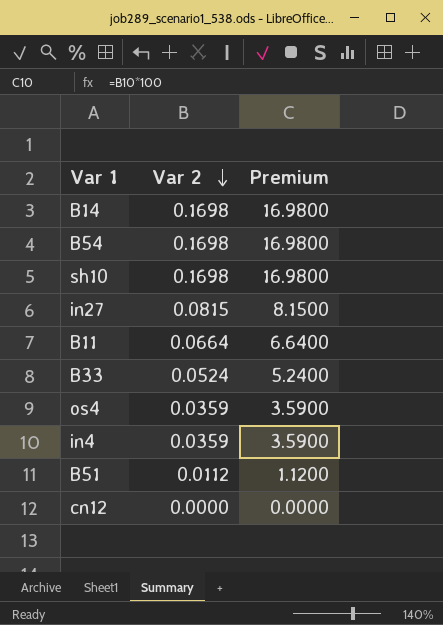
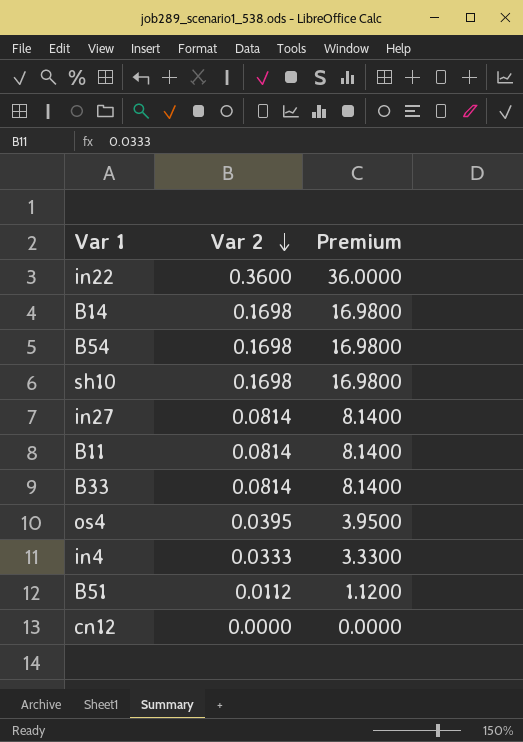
row in22: none -> 0.3600 | 36.0000
in27 | Var 2: 0.0815 -> 0.0814
in27 | Premium: 8.1500 -> 8.1400
B11 | Var 2: 0.0664 -> 0.0814
B11 | Premium: 6.6400 -> 8.1400
B33 | Var 2: 0.0524 -> 0.0814
B33 | Premium: 5.2400 -> 8.1400
os4 | Var 2: 0.0359 -> 0.0395
os4 | Premium: 3.5900 -> 3.9500
in4 | Var 2: 0.0359 -> 0.0333
in4 | Premium: 3.5900 -> 3.3300

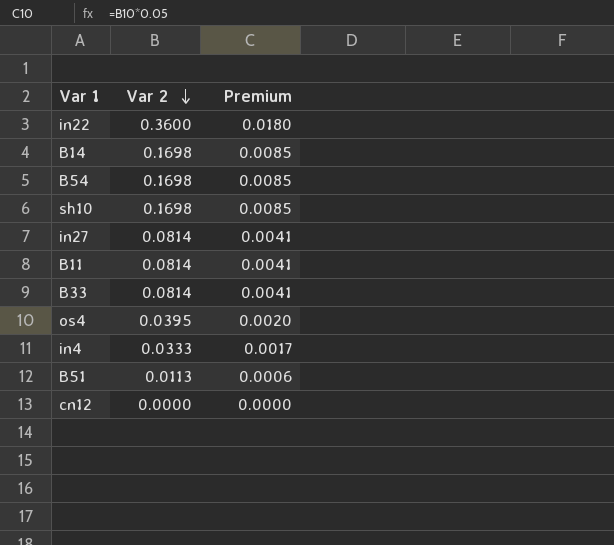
column Premium | formula: [Var 2] * 100 -> [Var 2] * 0.05
B51 | Var 2: 0.0112 -> 0.0113

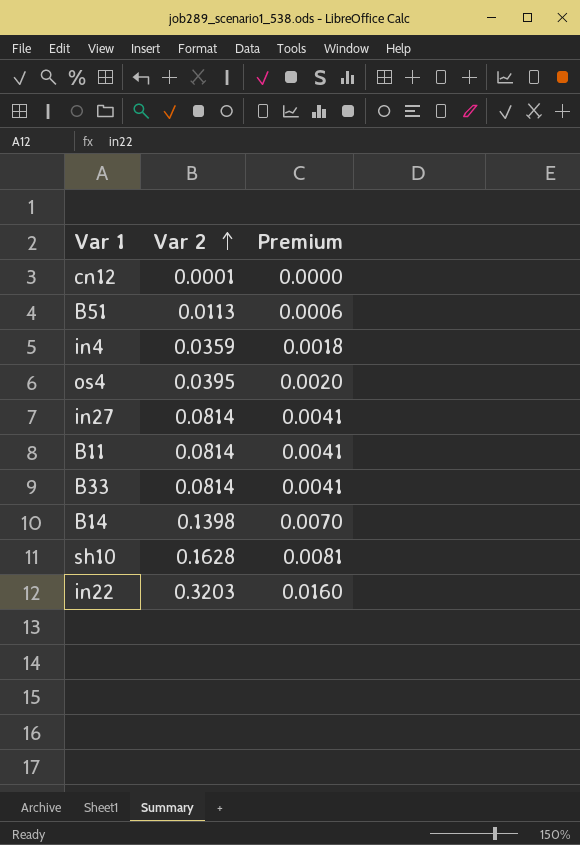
row order: Var 2 descending -> Var 2 ascending
row B54: 0.1698 | 0.0085 -> none
cn12 | Var 2: 0.0000 -> 0.0001
in4 | Var 2: 0.0333 -> 0.0359
in4 | Premium: 0.0017 -> 0.0018
B14 | Var 2: 0.1698 -> 0.1398
B14 | Premium: 0.0085 -> 0.0070
sh10 | Var 2: 0.1698 -> 0.1628
sh10 | Premium: 0.0085 -> 0.0081
in22 | Var 2: 0.3600 -> 0.3203
in22 | Premium: 0.0180 -> 0.0160

